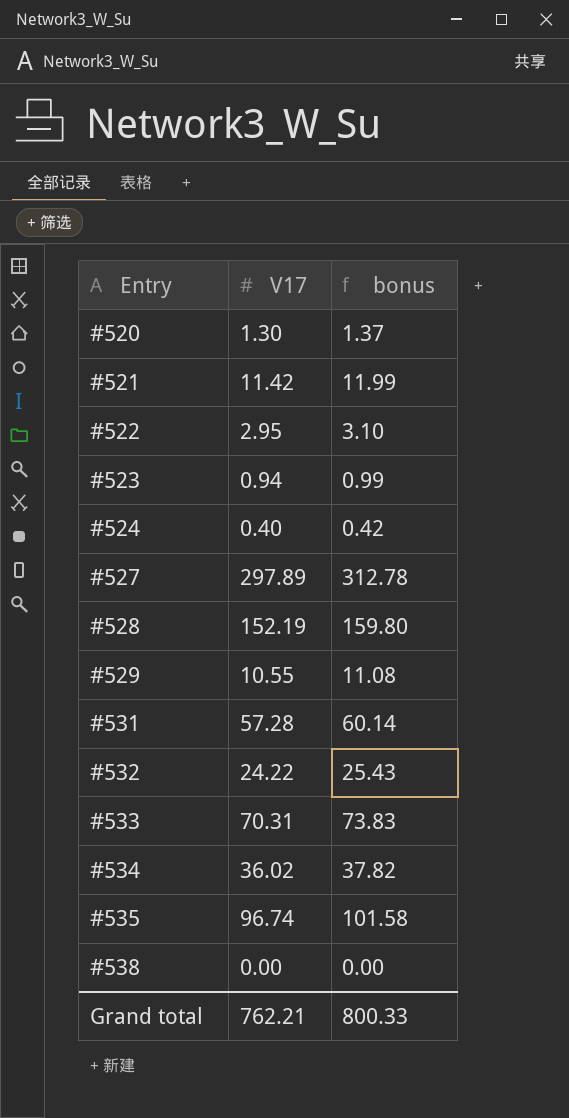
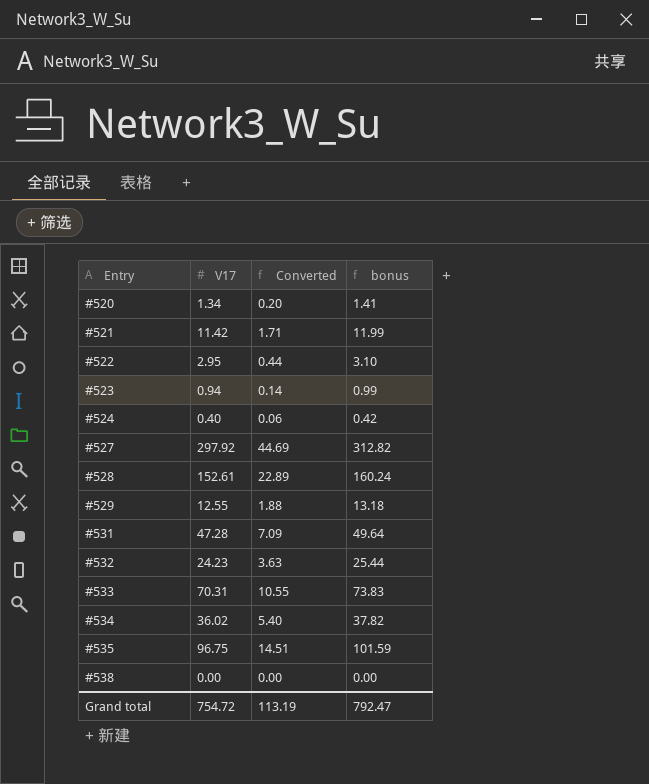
column Converted | formula: none -> [V17] * 0.15
#520 | V17: 1.30 -> 1.34
#520 | bonus: 1.37 -> 1.41
#527 | V17: 297.89 -> 297.92
#527 | bonus: 312.78 -> 312.82
#528 | V17: 152.19 -> 152.61
#528 | bonus: 159.80 -> 160.24
#529 | V17: 10.55 -> 12.55
#529 | bonus: 11.08 -> 13.18
#531 | V17: 57.28 -> 47.28
#531 | bonus: 60.14 -> 49.64
#532 | V17: 24.22 -> 24.23
#532 | bonus: 25.43 -> 25.44
#535 | V17: 96.74 -> 96.75
#535 | bonus: 101.58 -> 101.59
Grand total | V17: 762.21 -> 754.72
Grand total | bonus: 800.33 -> 792.47

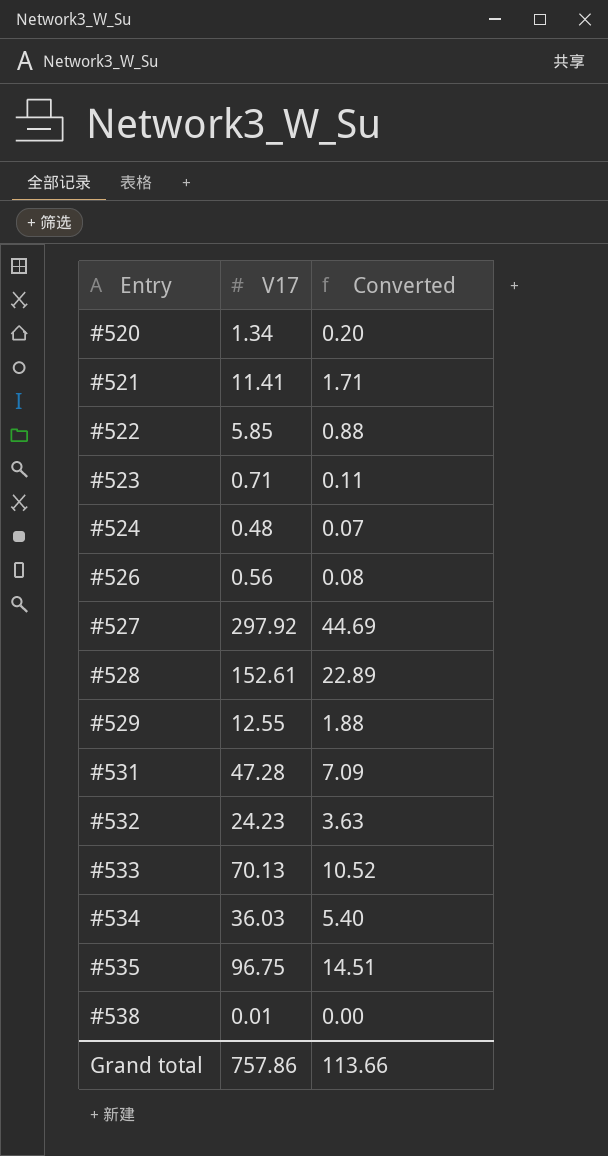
column bonus | formula: [V17] * 1.05 -> none
#521 | V17: 11.42 -> 11.41
#522 | V17: 2.95 -> 5.85
#522 | Converted: 0.44 -> 0.88
#523 | V17: 0.94 -> 0.71
#523 | Converted: 0.14 -> 0.11
#524 | V17: 0.40 -> 0.48
#524 | Converted: 0.06 -> 0.07
row #526: none -> 0.56 | 0.08
#533 | V17: 70.31 -> 70.13
#533 | Converted: 10.55 -> 10.52
#534 | V17: 36.02 -> 36.03
#538 | V17: 0.00 -> 0.01
Grand total | V17: 754.72 -> 757.86
Grand total | Converted: 113.19 -> 113.66

